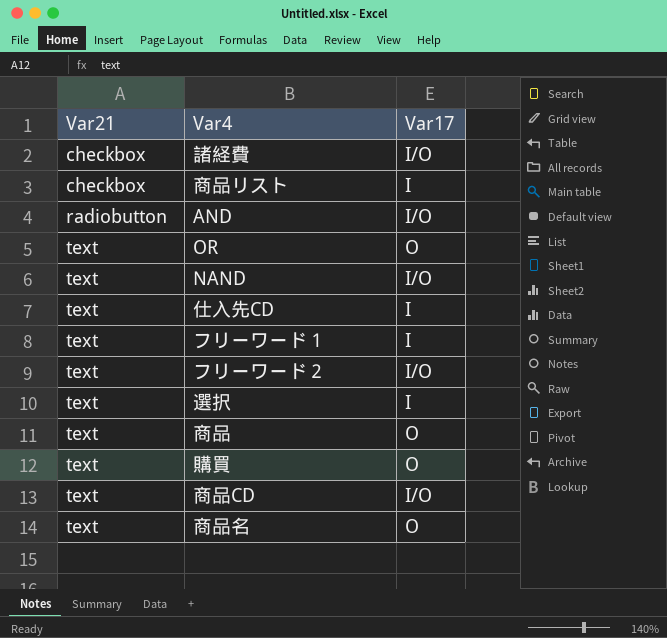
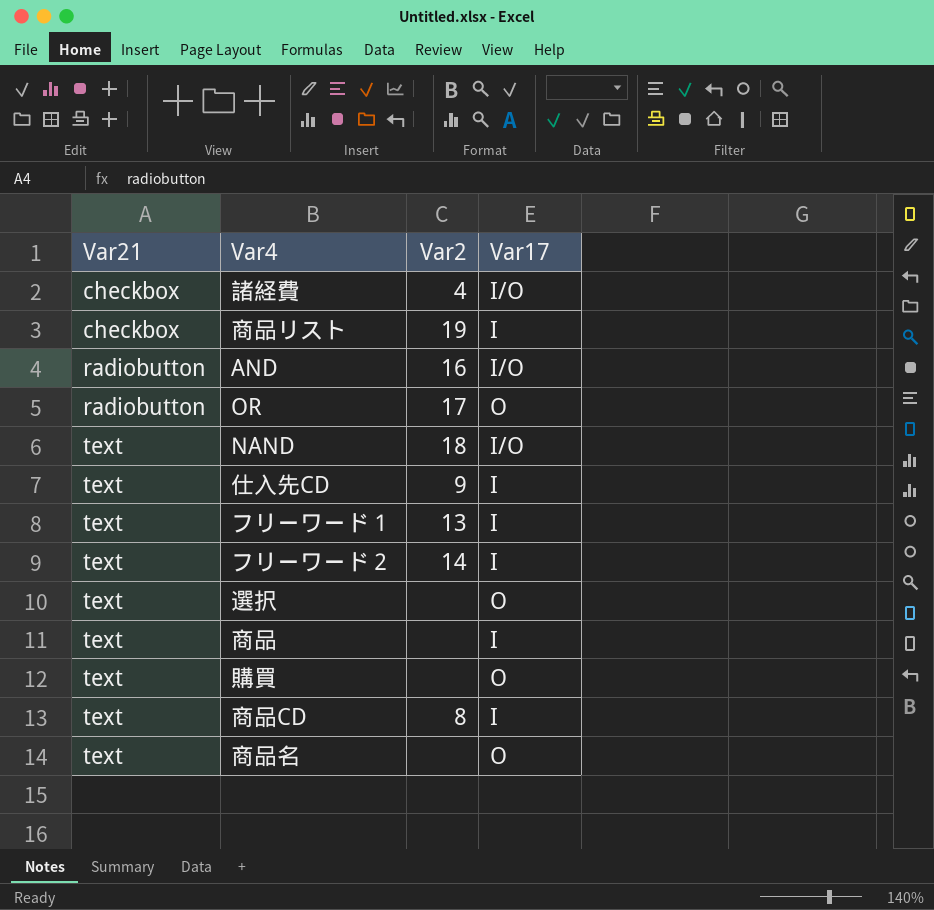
column Var2 | position: none -> 3
OR | Var21: text -> radiobutton
フリーワード２ | Var17: I/O -> I
選択 | Var17: I -> O
商品 | Var17: O -> I
商品CD | Var17: I/O -> I

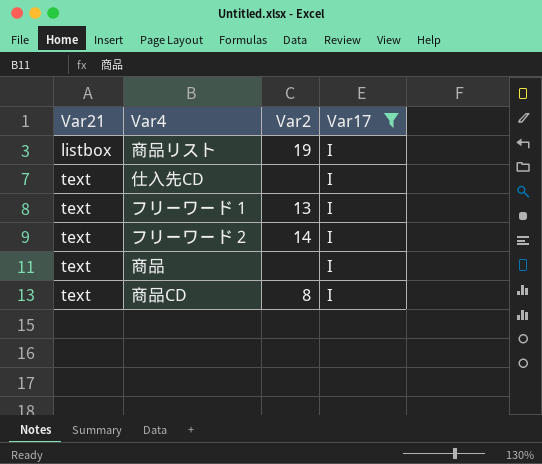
filter: none -> Var17 = I
商品リスト | Var21: checkbox -> listbox
仕入先CD | Var2: 9 -> none

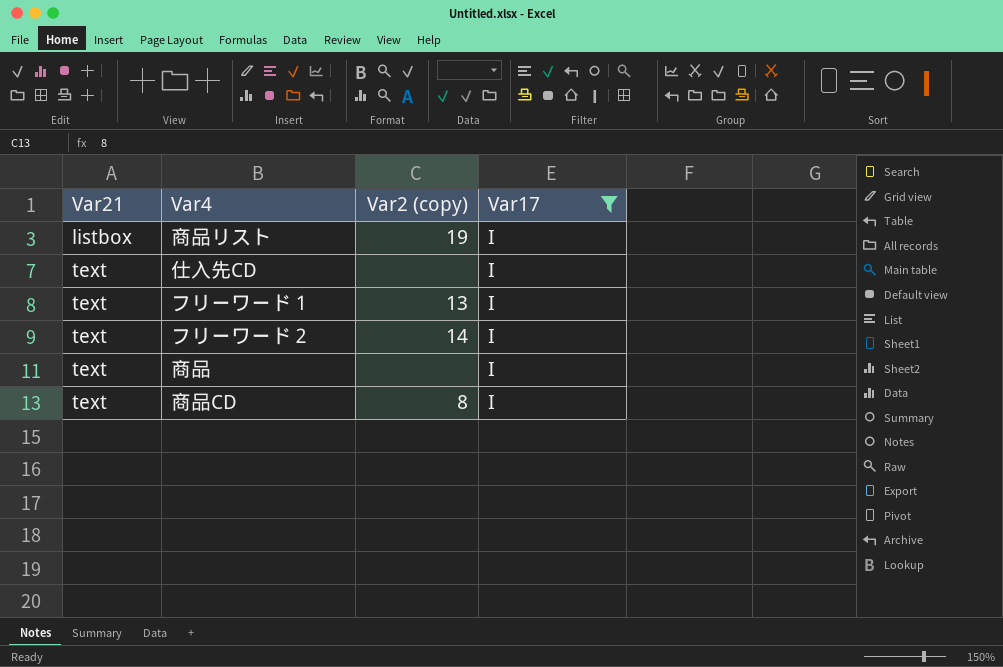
column name: Var2 -> Var2 (copy)

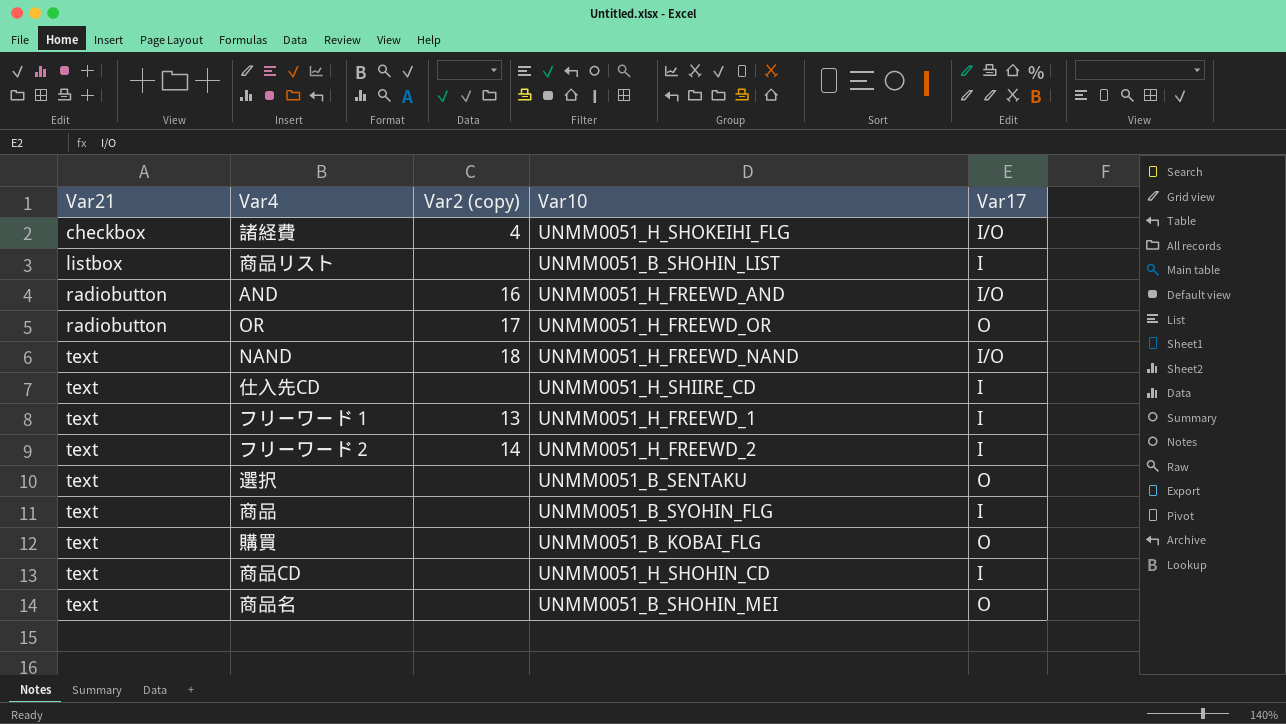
filter: Var17 = I -> none
column Var10 | position: none -> 4
商品リスト | Var2 (copy): 19 -> none
商品CD | Var2 (copy): 8 -> none

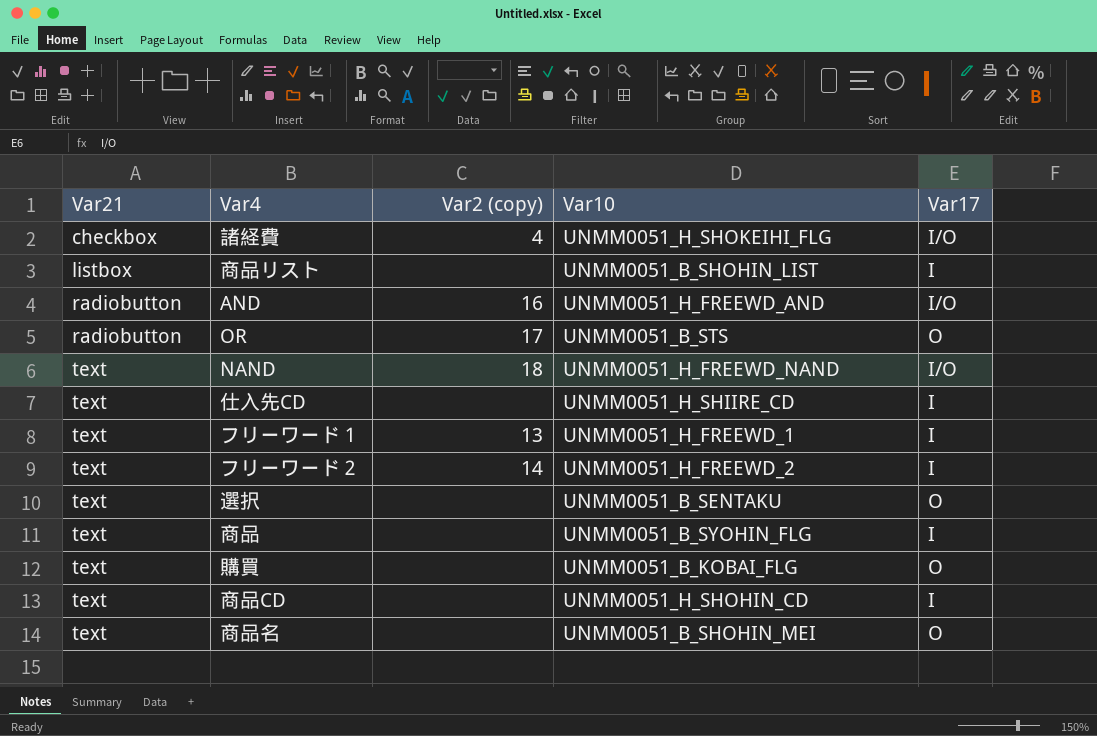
OR | Var10: UNMM0051_H_FREEWD_OR -> UNMM0051_B_STS

